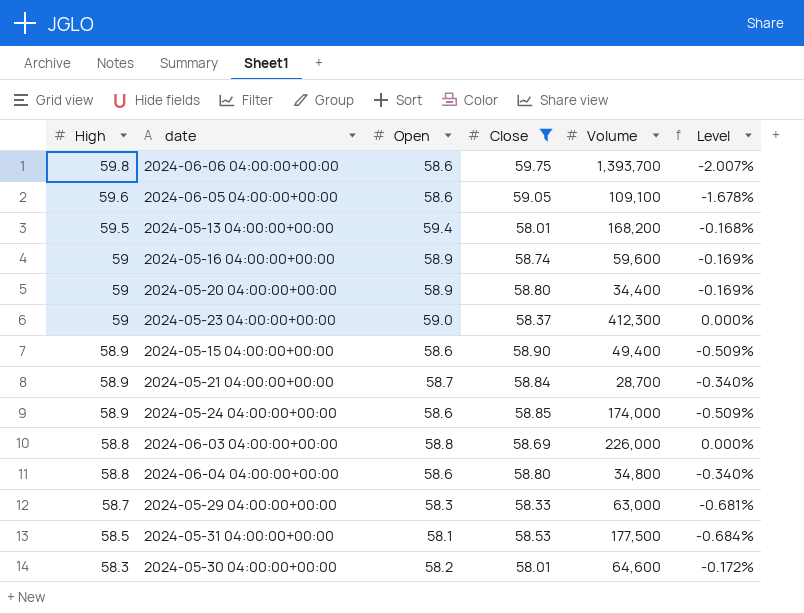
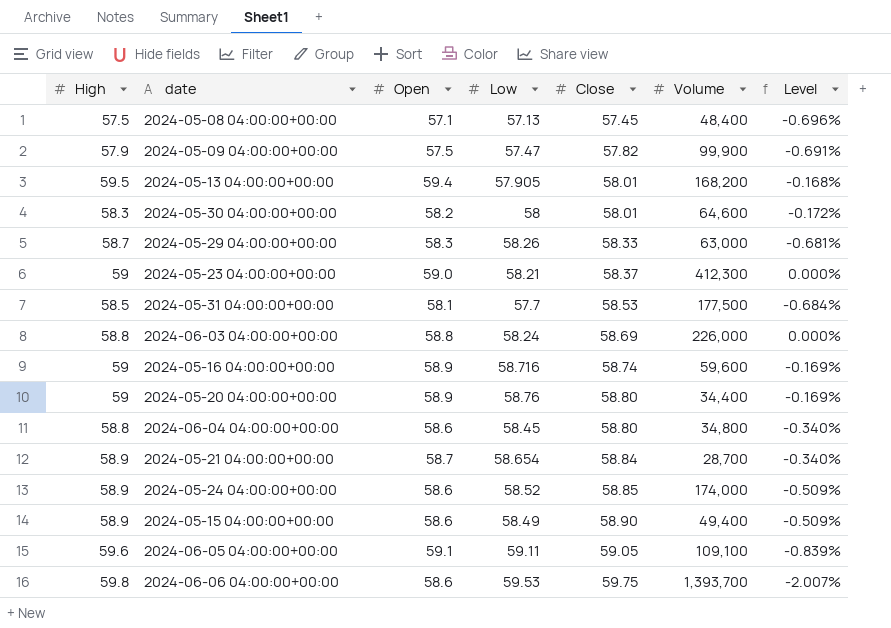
filter: Close >= 58.01 -> none
row order: High descending -> Close ascending
column Low | position: none -> 4
2024-06-05 04:00:00+00:00 | Open: 58.6 -> 59.1
2024-06-05 04:00:00+00:00 | Level: -1.678% -> -0.839%

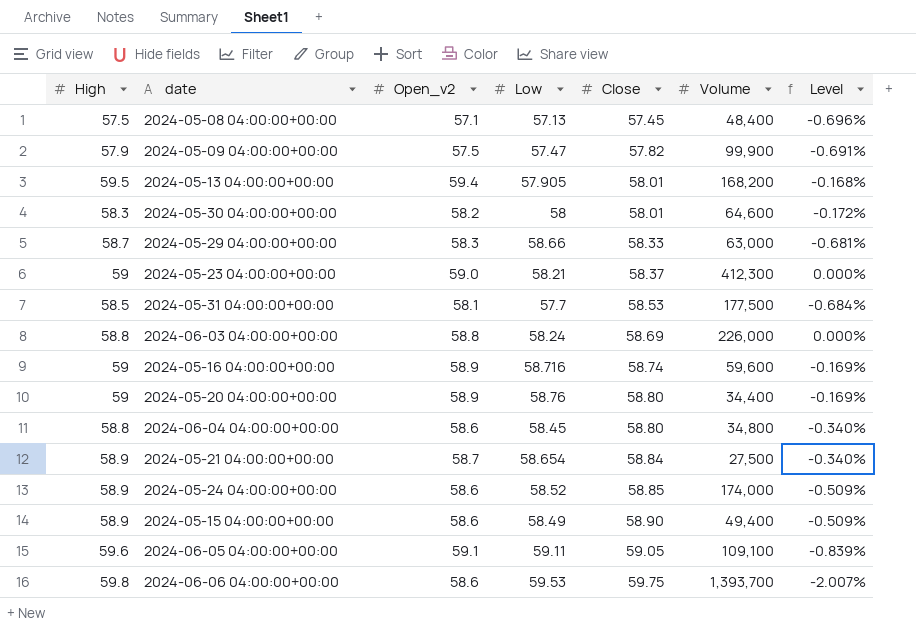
column name: Open -> Open_v2
2024-05-29 04:00:00+00:00 | Low: 58.26 -> 58.66
2024-05-21 04:00:00+00:00 | Volume: 28,700 -> 27,500

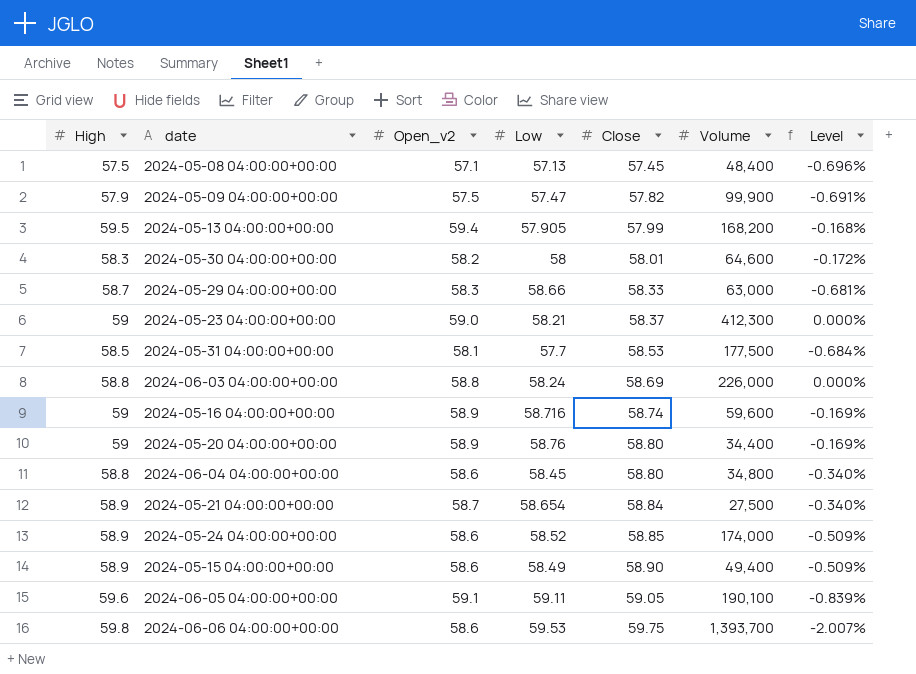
2024-05-13 04:00:00+00:00 | Close: 58.01 -> 57.99
2024-06-05 04:00:00+00:00 | Volume: 109,100 -> 190,100

